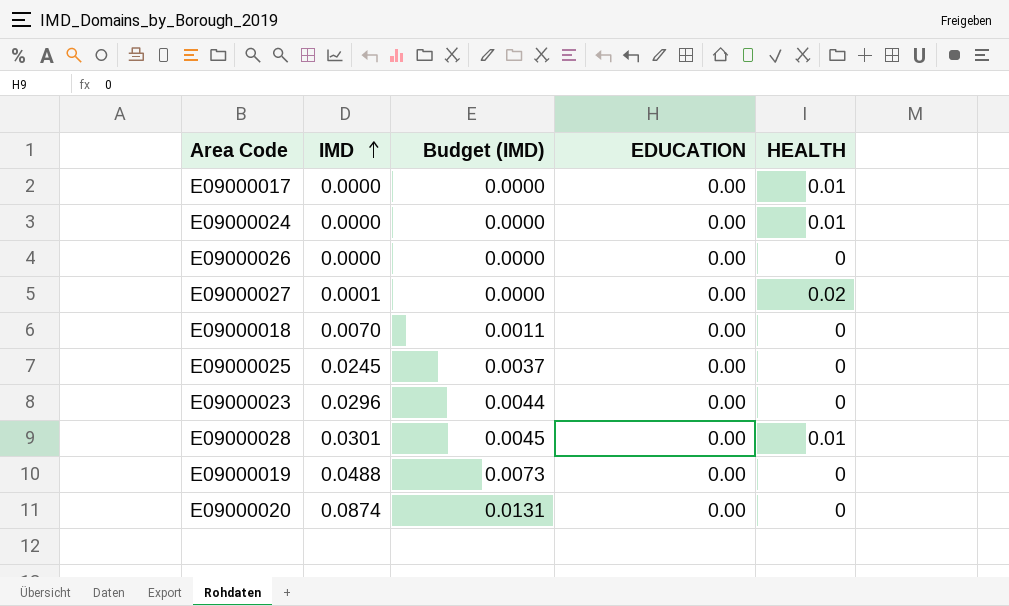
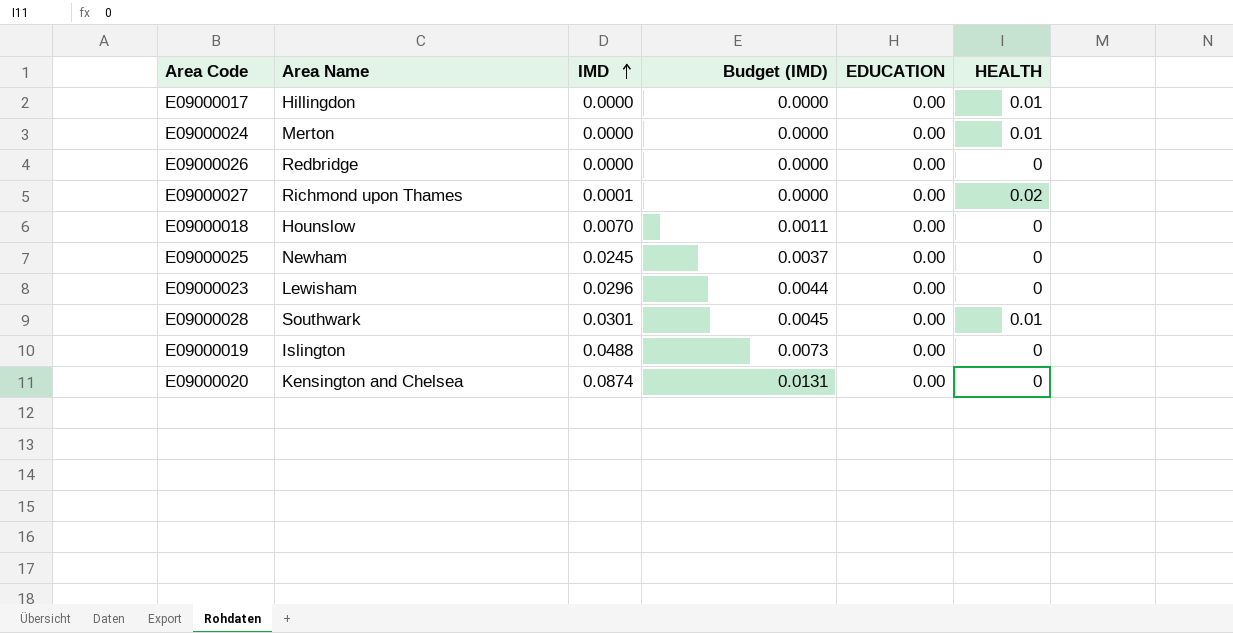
column Area Name | position: none -> 2

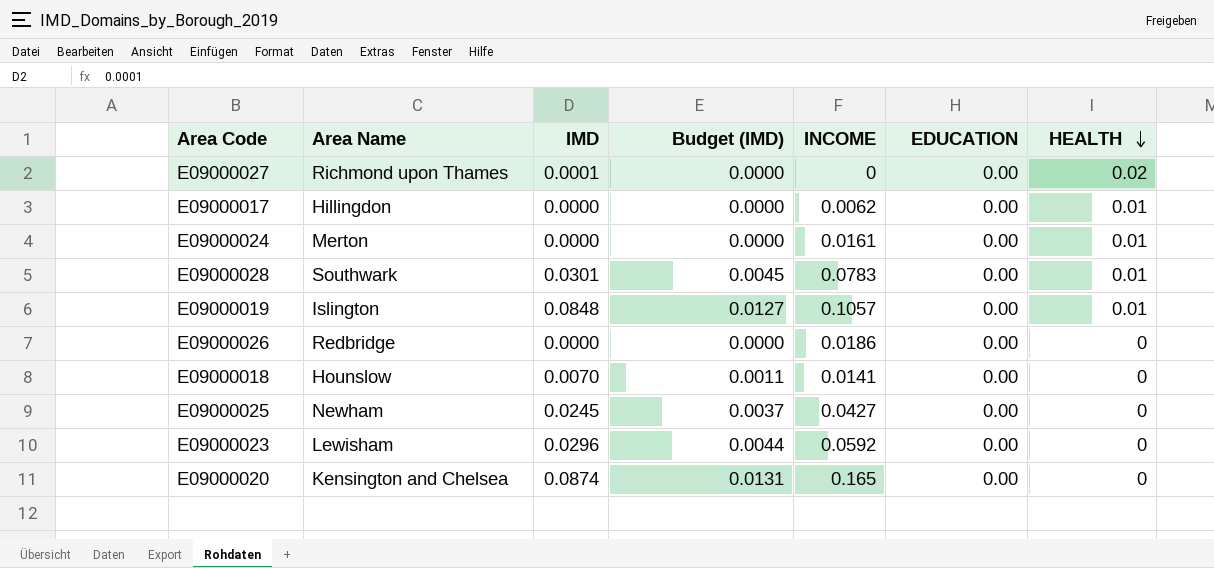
row order: IMD ascending -> HEALTH descending
column INCOME | position: none -> 5
E09000019 | IMD: 0.0488 -> 0.0848
E09000019 | Budget (IMD): 0.0073 -> 0.0127
E09000019 | HEALTH: 0 -> 0.01

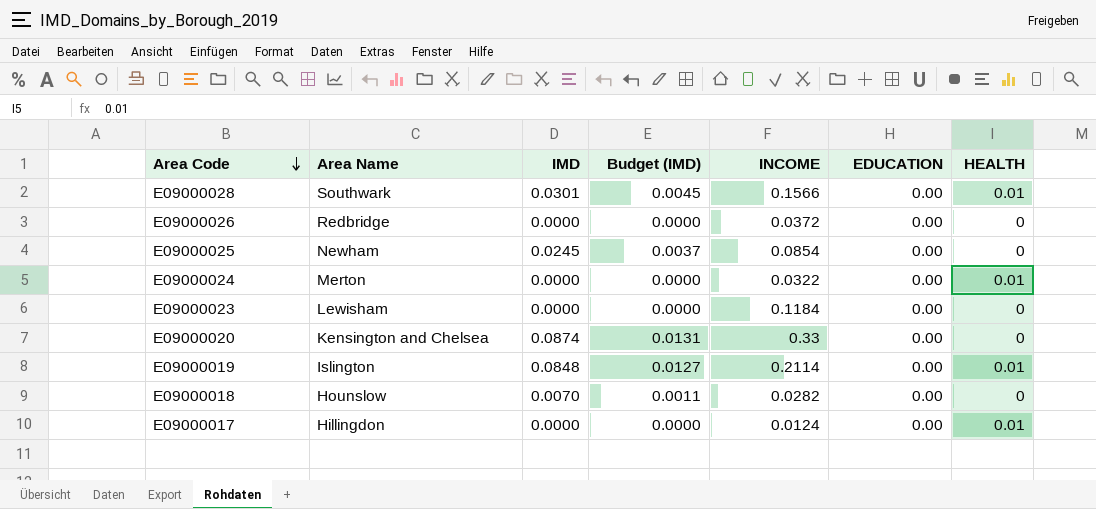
row order: HEALTH descending -> Area Code descending
row E09000027: Richmond upon Thames | 0.0001 | 0.0000 | 0 | 0.00 | 0.02 -> none
E09000028 | INCOME: 0.0783 -> 0.1566
E09000026 | INCOME: 0.0186 -> 0.0372
E09000025 | INCOME: 0.0427 -> 0.0854
E09000024 | INCOME: 0.0161 -> 0.0322
E09000023 | IMD: 0.0296 -> 0.0000
E09000023 | Budget (IMD): 0.0044 -> 0.0000
E09000023 | INCOME: 0.0592 -> 0.1184
E09000020 | INCOME: 0.165 -> 0.33
E09000019 | INCOME: 0.1057 -> 0.2114
E09000018 | INCOME: 0.0141 -> 0.0282
E09000017 | INCOME: 0.0062 -> 0.0124

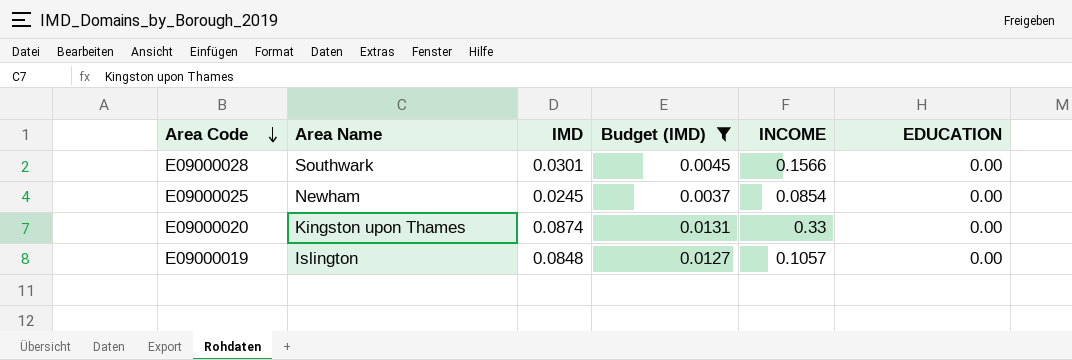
filter: none -> Budget (IMD) >= 0.0037
column HEALTH | position: 7 -> none
E09000020 | Area Name: Kensington and Chelsea -> Kingston upon Thames
E09000019 | INCOME: 0.2114 -> 0.1057

